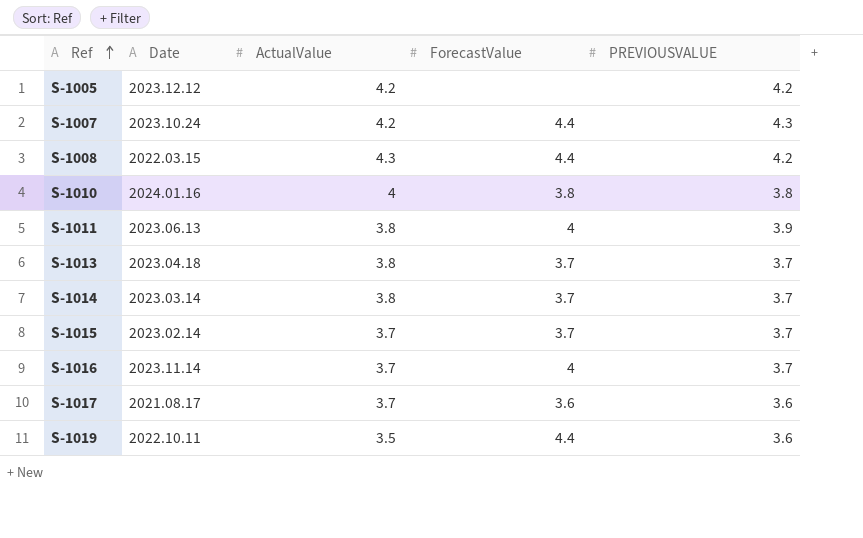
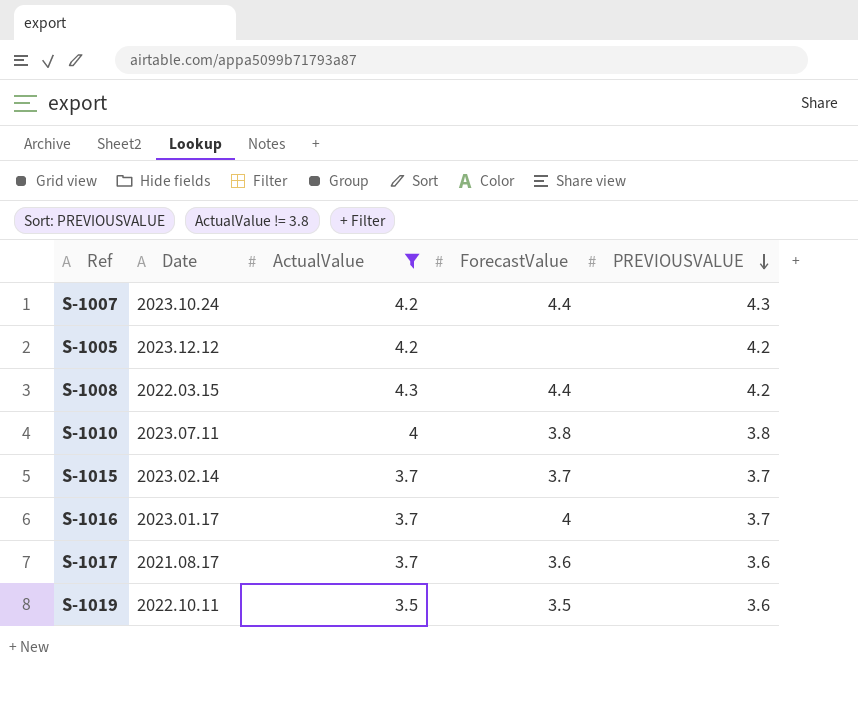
filter: none -> ActualValue != 3.8
row order: Ref ascending -> PREVIOUSVALUE descending
S-1010 | Date: 2024.01.16 -> 2023.07.11
S-1016 | Date: 2023.11.14 -> 2023.01.17
S-1019 | ForecastValue: 4.4 -> 3.5

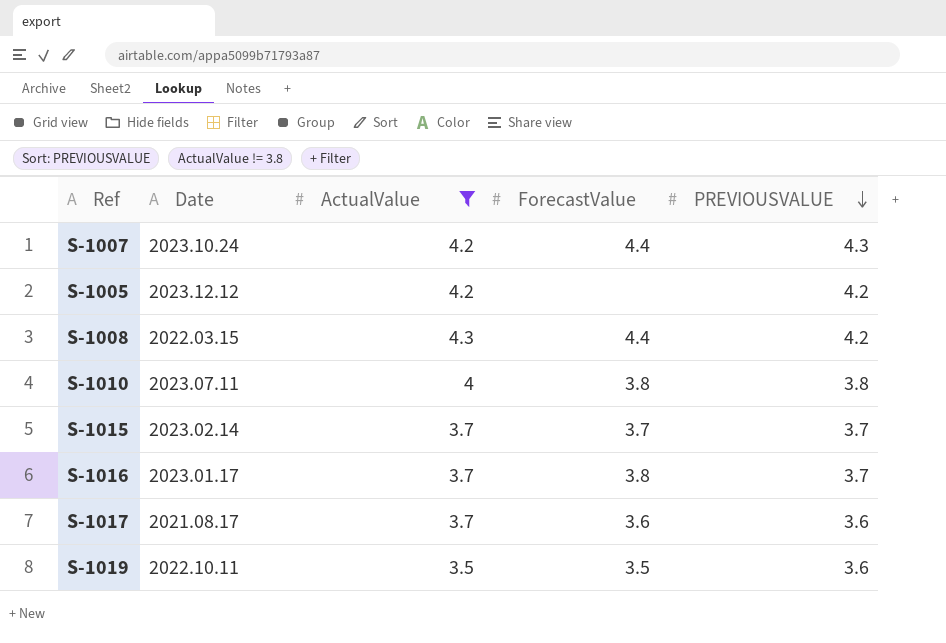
S-1016 | ForecastValue: 4 -> 3.8

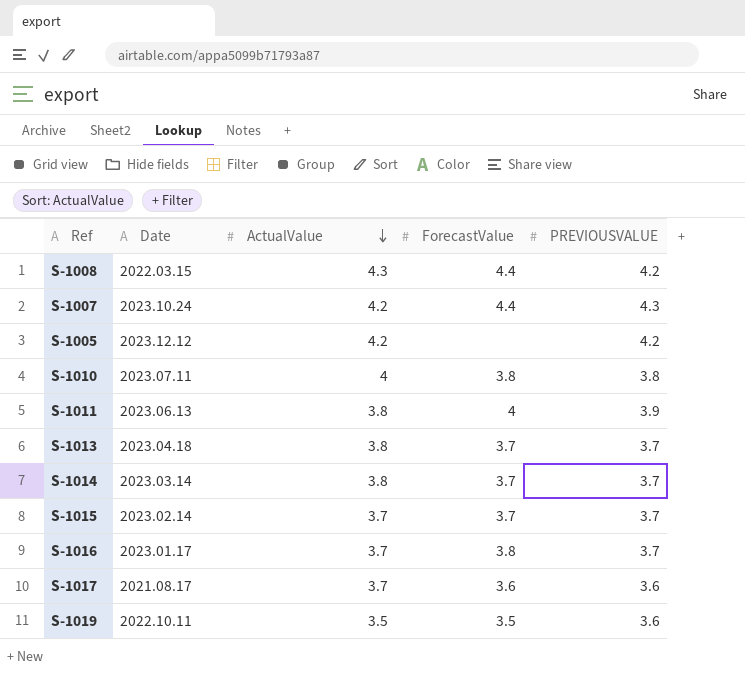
filter: ActualValue != 3.8 -> none
row order: PREVIOUSVALUE descending -> ActualValue descending

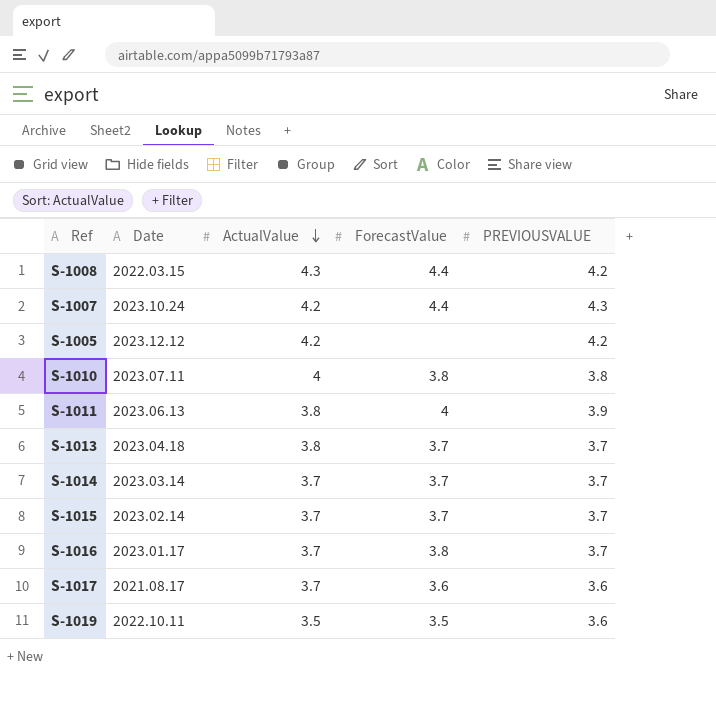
S-1014 | ActualValue: 3.8 -> 3.7

